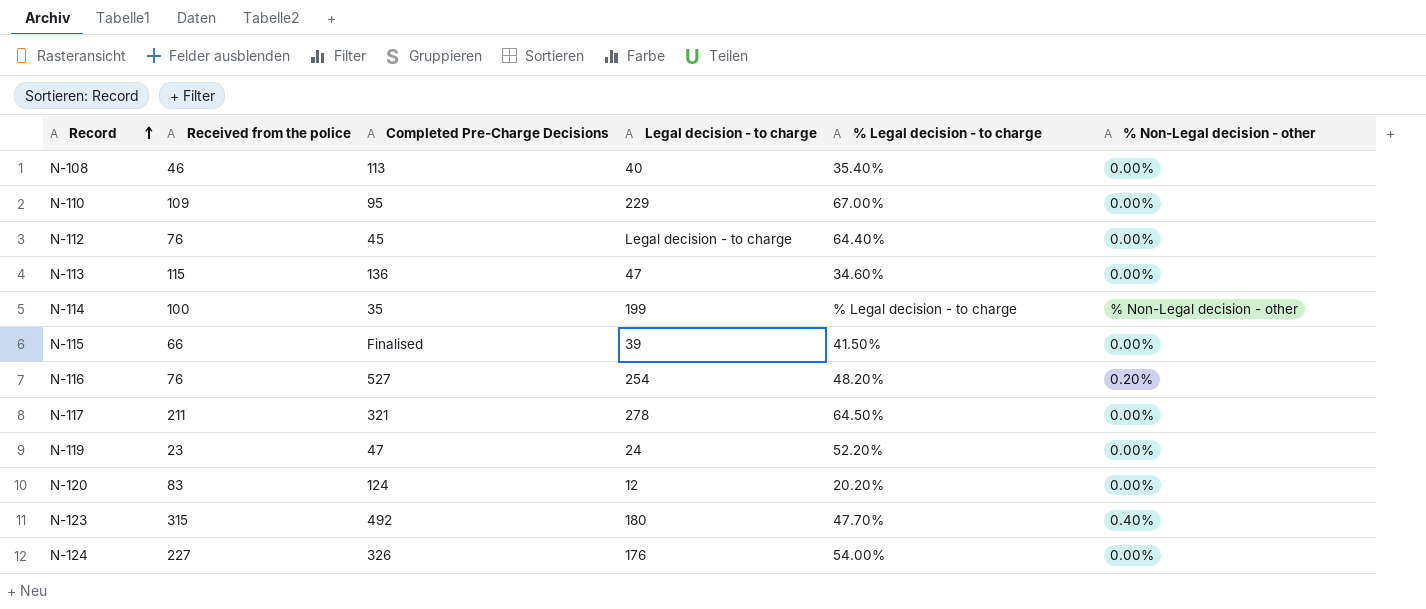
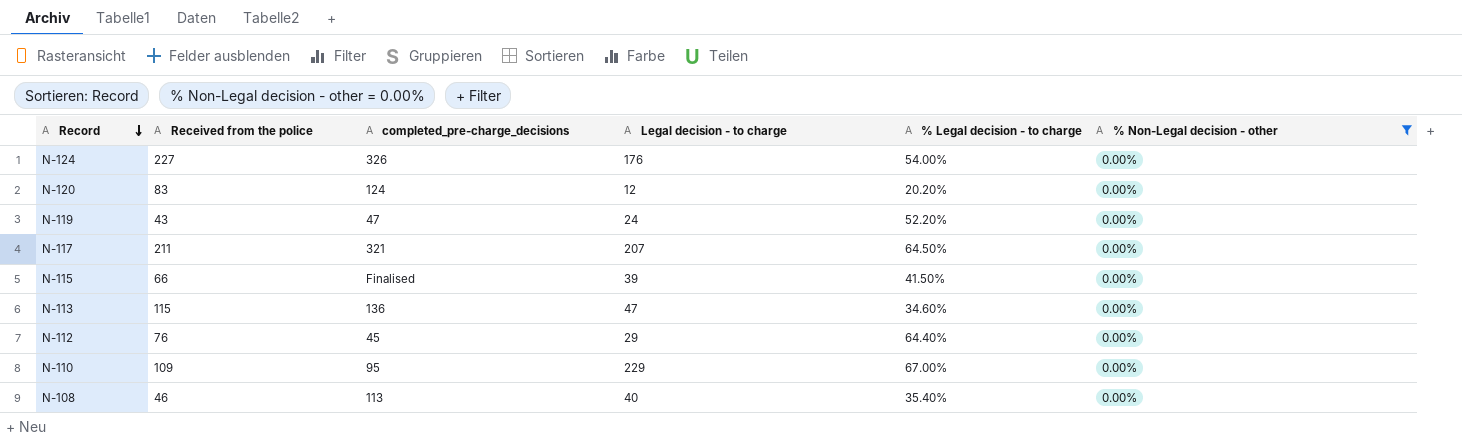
filter: none -> % Non-Legal decision - other = 0.00%
row order: Record ascending -> Record descending
column name: Completed Pre-Charge Decisions -> completed_pre-charge_decisions
N-119 | Received from the police: 23 -> 43
N-117 | Legal decision - to charge: 278 -> 207
N-112 | Legal decision - to charge: Legal decision - to charge -> 29

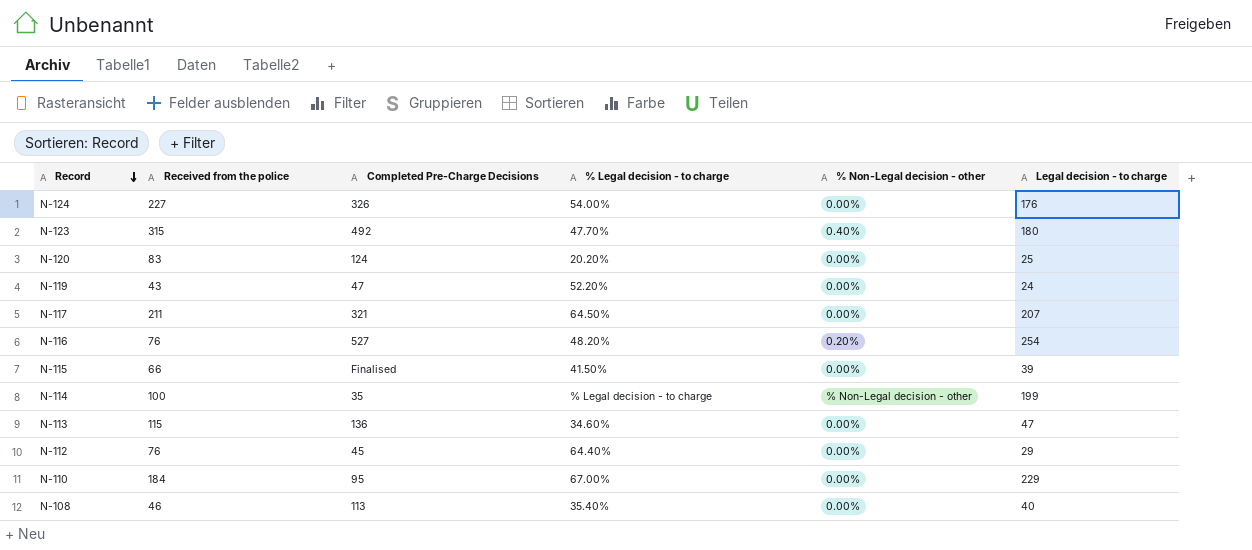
filter: % Non-Legal decision - other = 0.00% -> none
column name: completed_pre-charge_decisions -> Completed Pre-Charge Decisions
column Legal decision - to charge | position: 4 -> 6
N-120 | Legal decision - to charge: 12 -> 25
N-110 | Received from the police: 109 -> 184

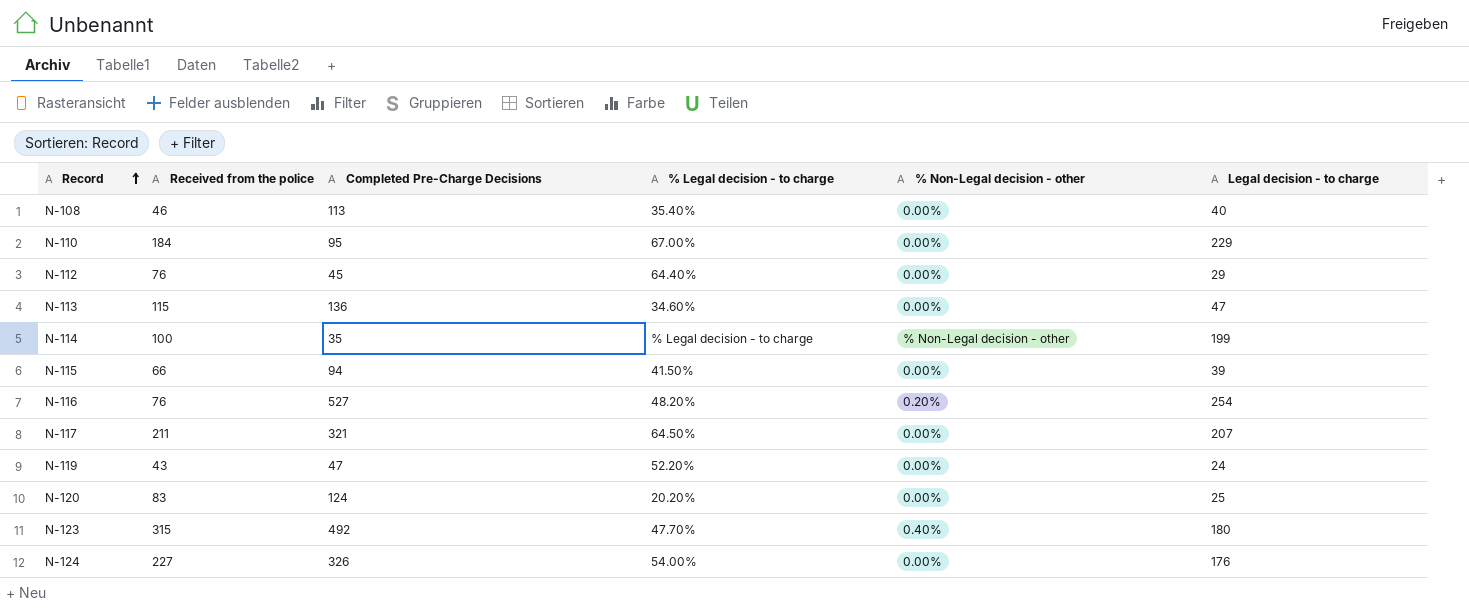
row order: Record descending -> Record ascending
N-115 | Completed Pre-Charge Decisions: Finalised -> 94

